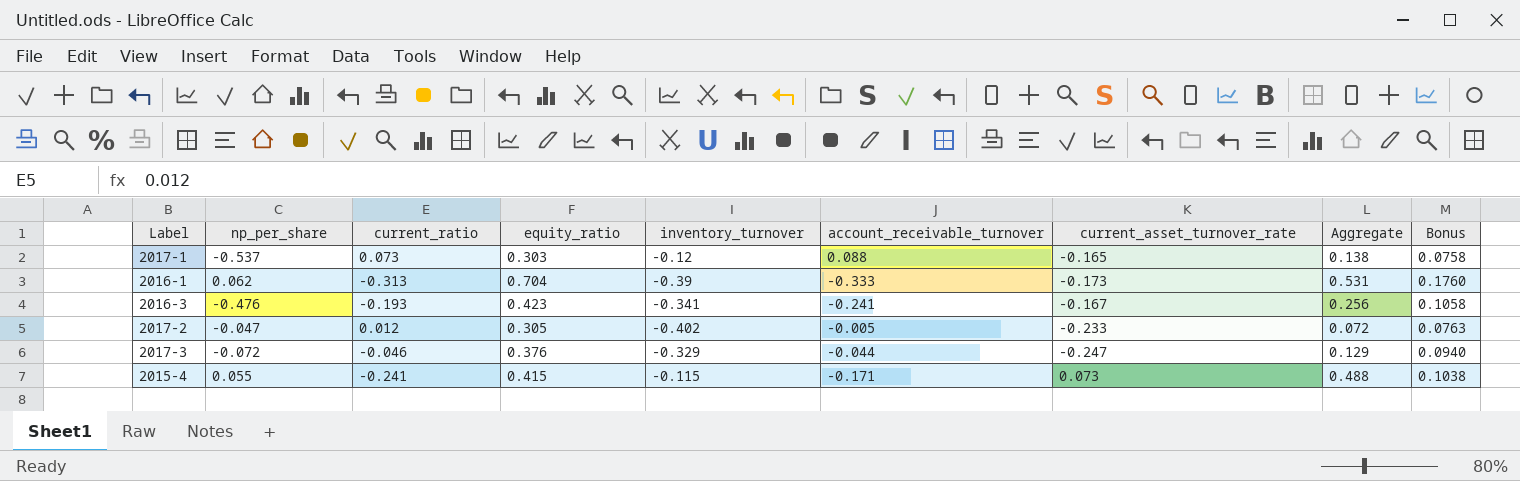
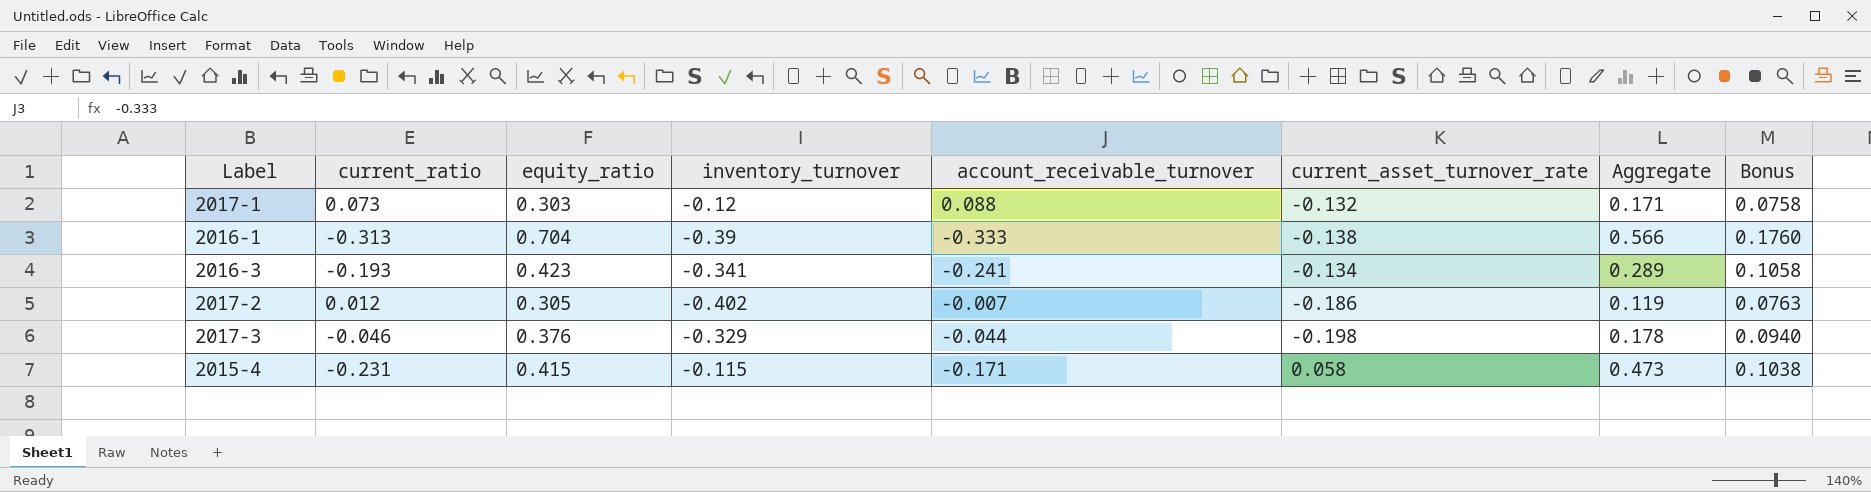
column np_per_share | position: 2 -> none
2017-1 | current_asset_turnover_rate: -0.165 -> -0.132
2017-1 | Aggregate: 0.138 -> 0.171
2016-1 | current_asset_turnover_rate: -0.173 -> -0.138
2016-1 | Aggregate: 0.531 -> 0.566
2016-3 | current_asset_turnover_rate: -0.167 -> -0.134
2016-3 | Aggregate: 0.256 -> 0.289
2017-2 | account_receivable_turnover: -0.005 -> -0.007
2017-2 | current_asset_turnover_rate: -0.233 -> -0.186
2017-2 | Aggregate: 0.072 -> 0.119
2017-3 | current_asset_turnover_rate: -0.247 -> -0.198
2017-3 | Aggregate: 0.129 -> 0.178
2015-4 | current_ratio: -0.241 -> -0.231
2015-4 | current_asset_turnover_rate: 0.073 -> 0.058
2015-4 | Aggregate: 0.488 -> 0.473

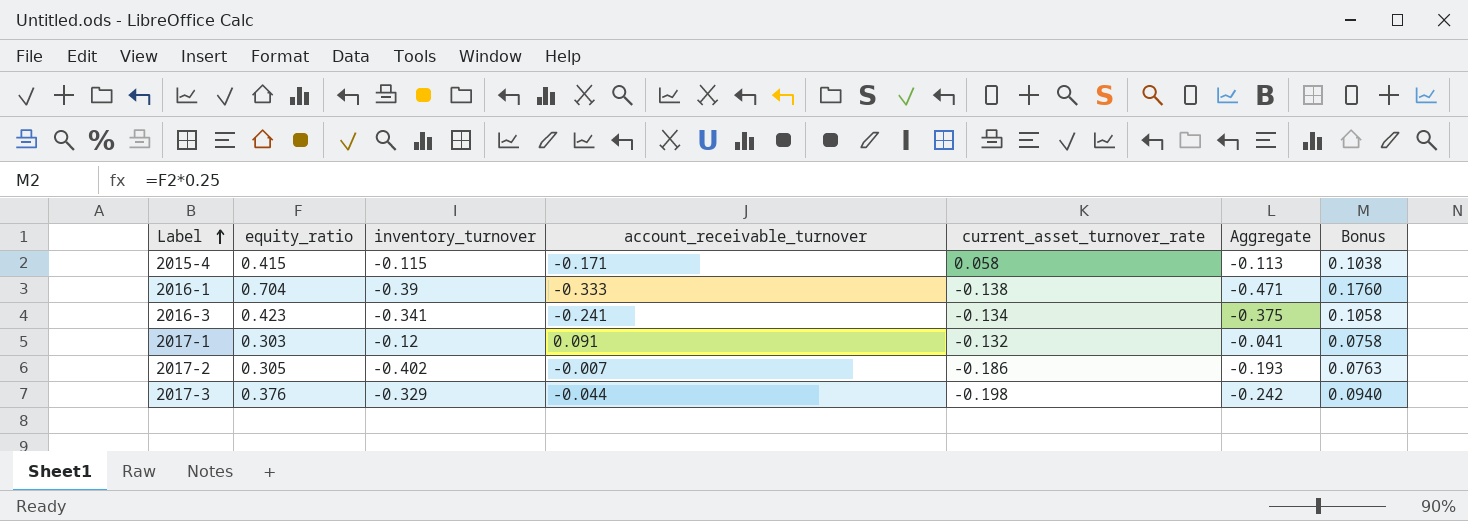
row order: none -> Label ascending
column current_ratio | position: 2 -> none
column Aggregate | formula: [equity_ratio] + [current_asset_turnover_rate] -> [account_receivable_turnover] + [current_asset_turnover_rate]
2017-1 | account_receivable_turnover: 0.088 -> 0.091

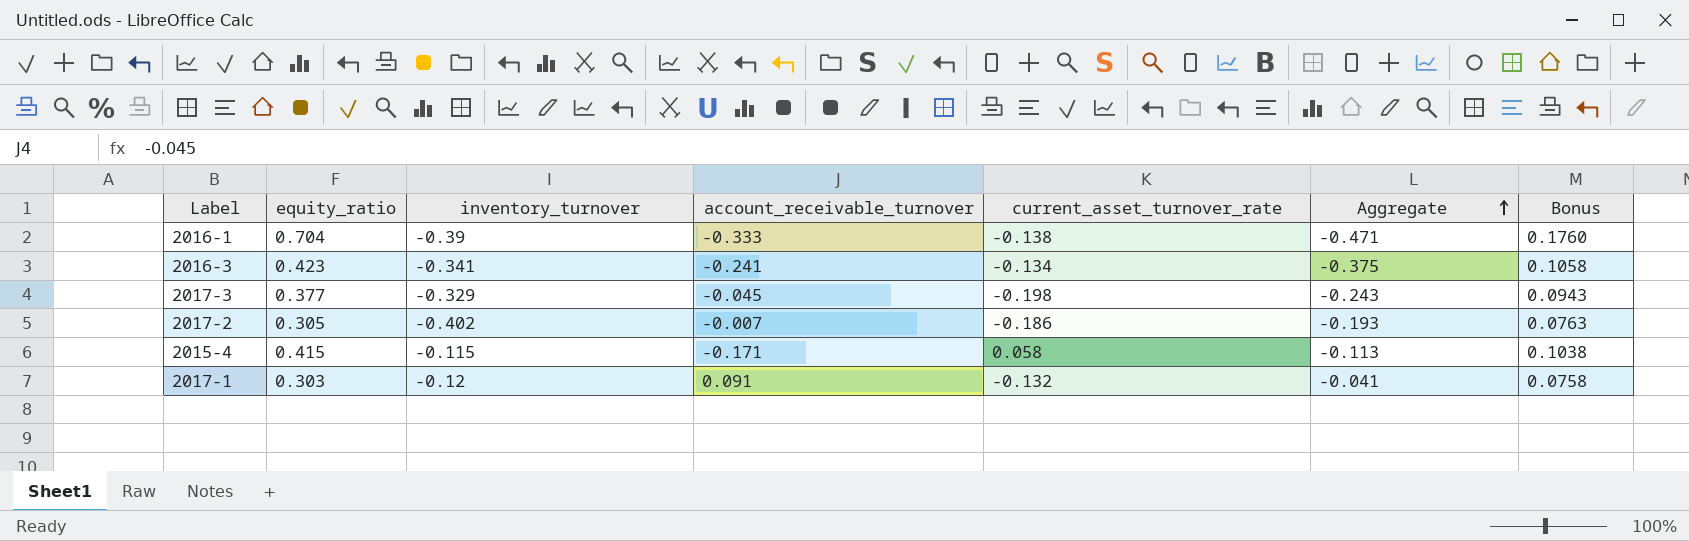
row order: Label ascending -> Aggregate ascending
2017-3 | equity_ratio: 0.376 -> 0.377
2017-3 | account_receivable_turnover: -0.044 -> -0.045
2017-3 | Aggregate: -0.242 -> -0.243
2017-3 | Bonus: 0.0940 -> 0.0943

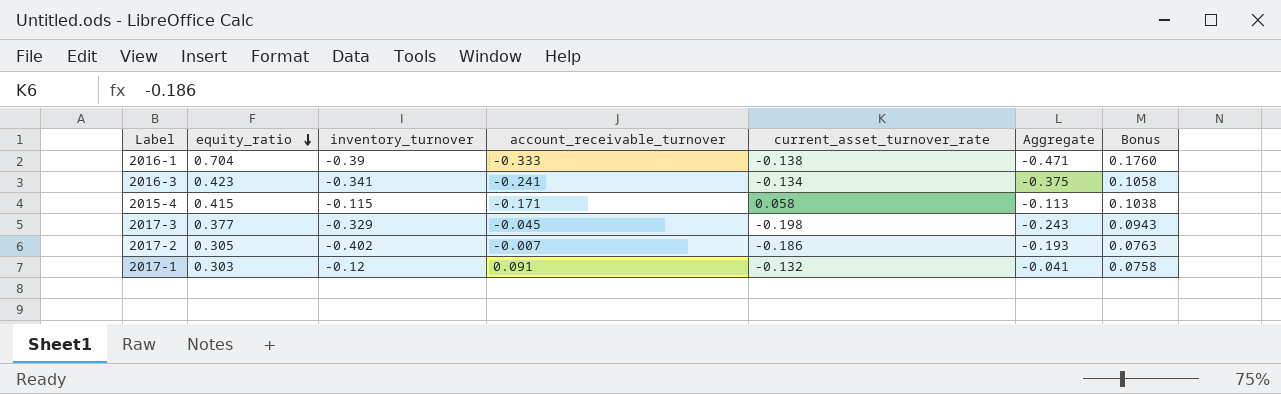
row order: Aggregate ascending -> equity_ratio descending

